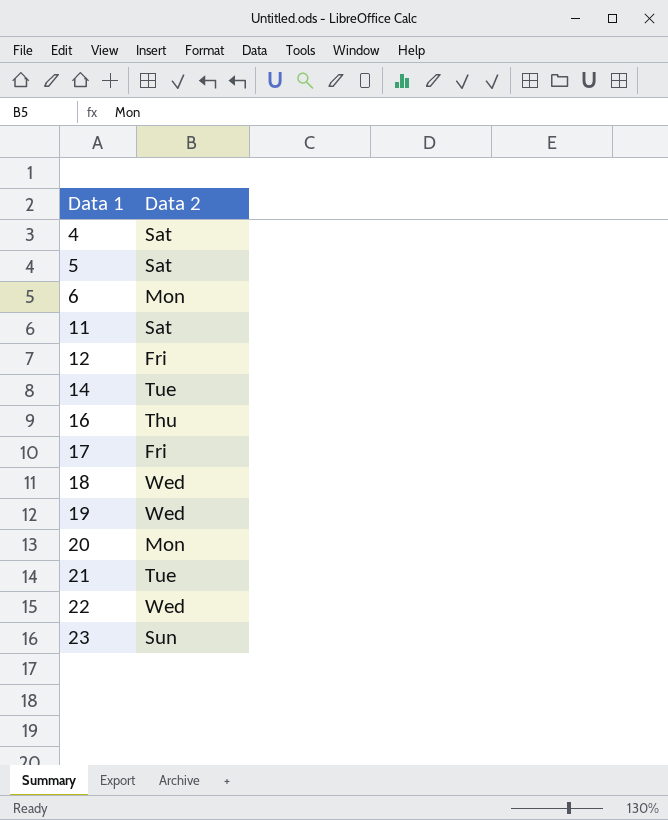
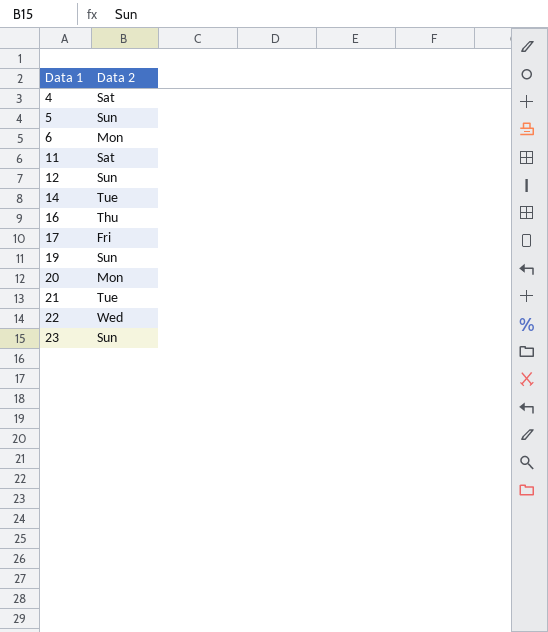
row 18: Wed -> none
5 | Data 2: Sat -> Sun
12 | Data 2: Fri -> Sun
19 | Data 2: Wed -> Sun

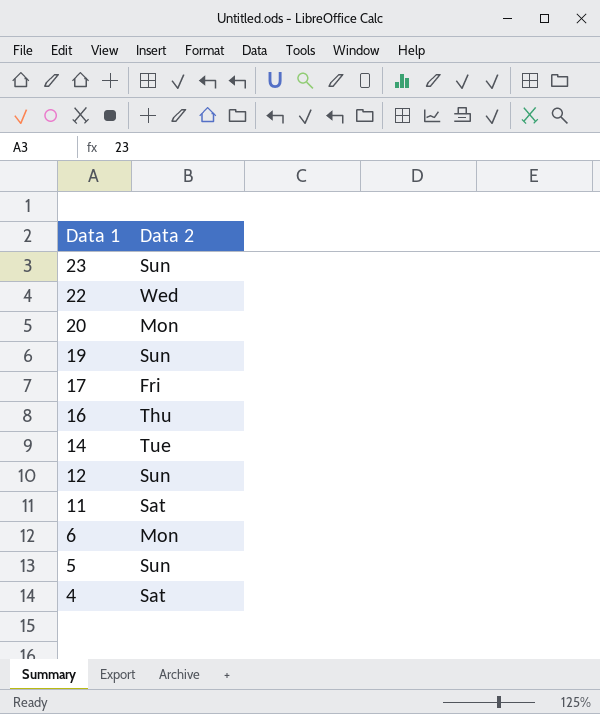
row order: Data 1 ascending -> Data 1 descending
row 21: Tue -> none

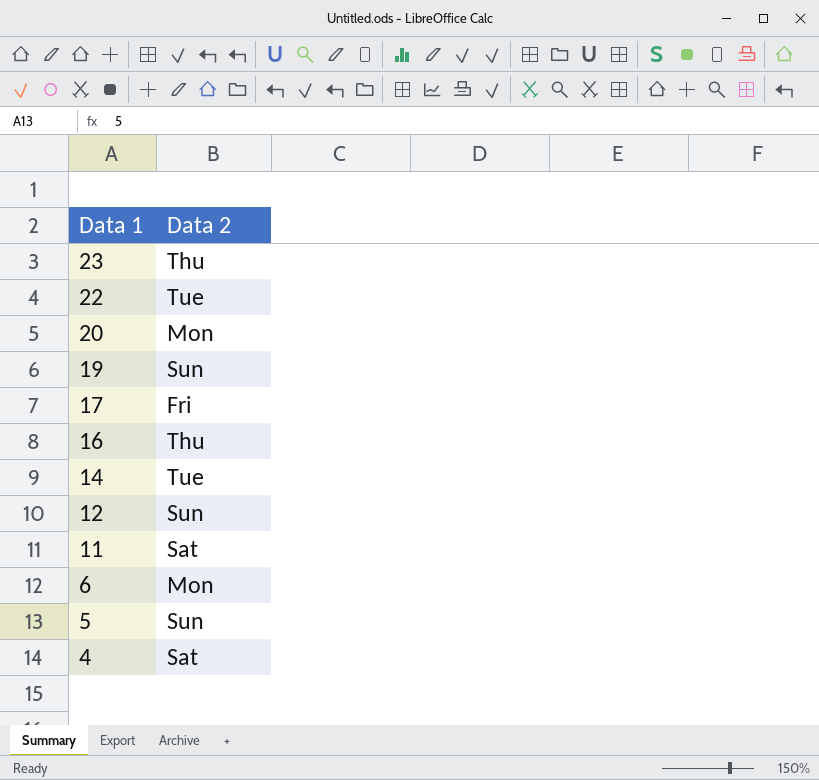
23 | Data 2: Sun -> Thu
22 | Data 2: Wed -> Tue

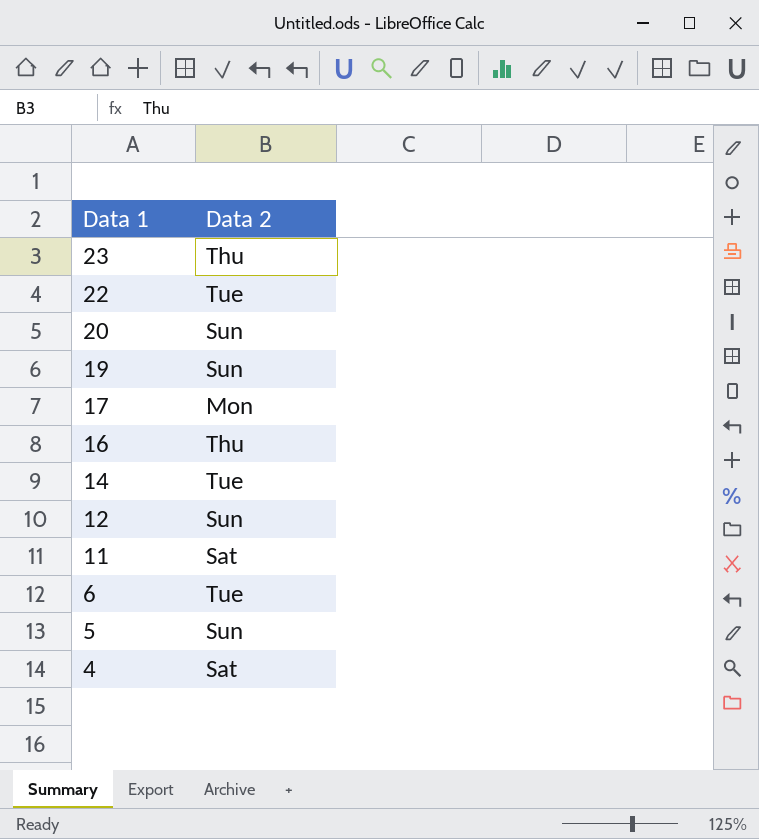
20 | Data 2: Mon -> Sun
17 | Data 2: Fri -> Mon
6 | Data 2: Mon -> Tue

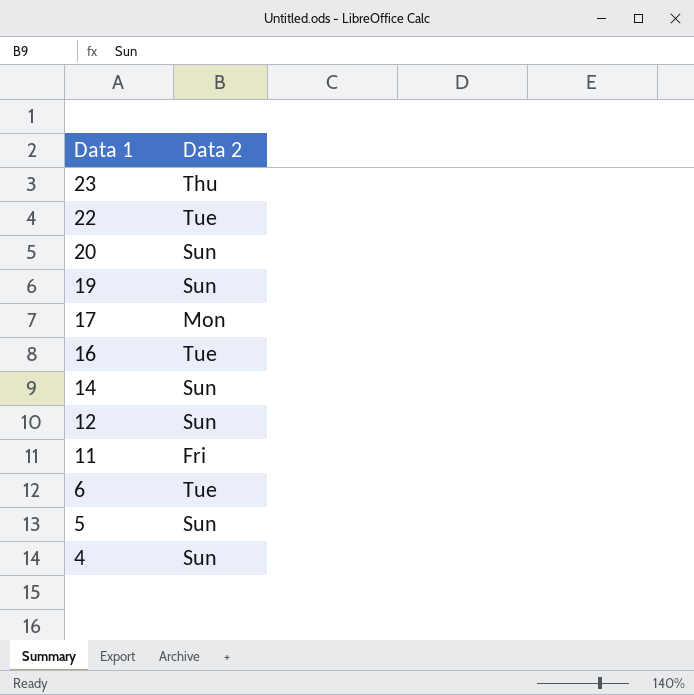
16 | Data 2: Thu -> Tue
14 | Data 2: Tue -> Sun
11 | Data 2: Sat -> Fri
4 | Data 2: Sat -> Sun

